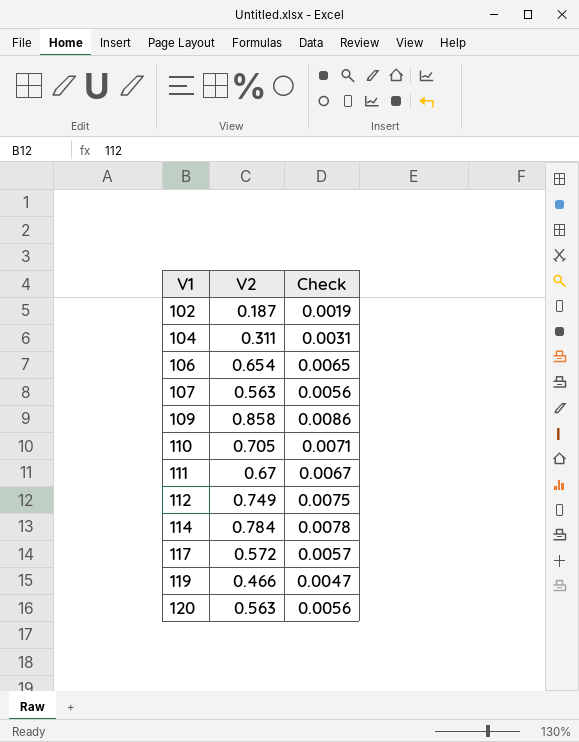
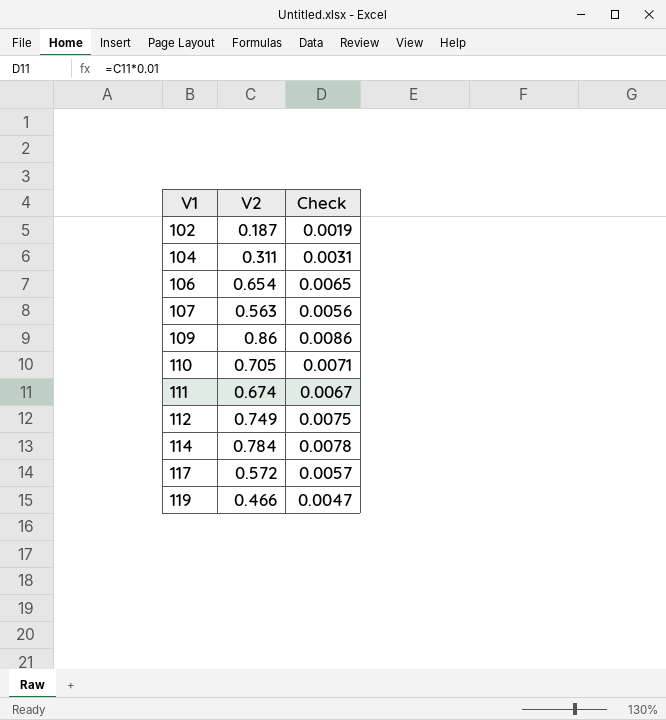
row 120: 0.563 | 0.0056 -> none
109 | V2: 0.858 -> 0.86
111 | V2: 0.67 -> 0.674

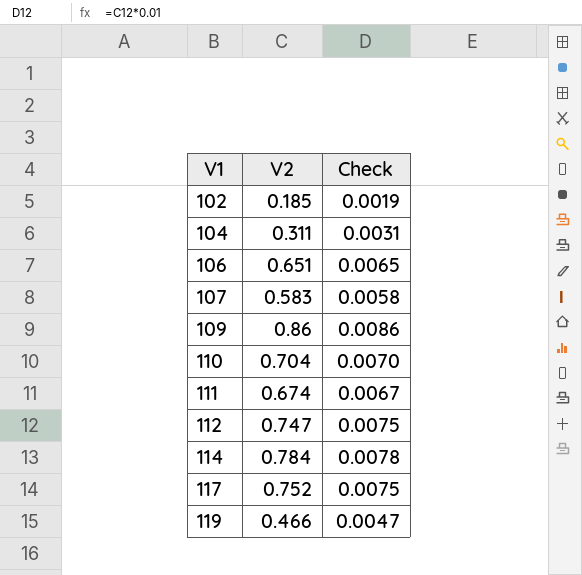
102 | V2: 0.187 -> 0.185
106 | V2: 0.654 -> 0.651
107 | V2: 0.563 -> 0.583
107 | Check: 0.0056 -> 0.0058
110 | V2: 0.705 -> 0.704
110 | Check: 0.0071 -> 0.0070
112 | V2: 0.749 -> 0.747
117 | V2: 0.572 -> 0.752
117 | Check: 0.0057 -> 0.0075

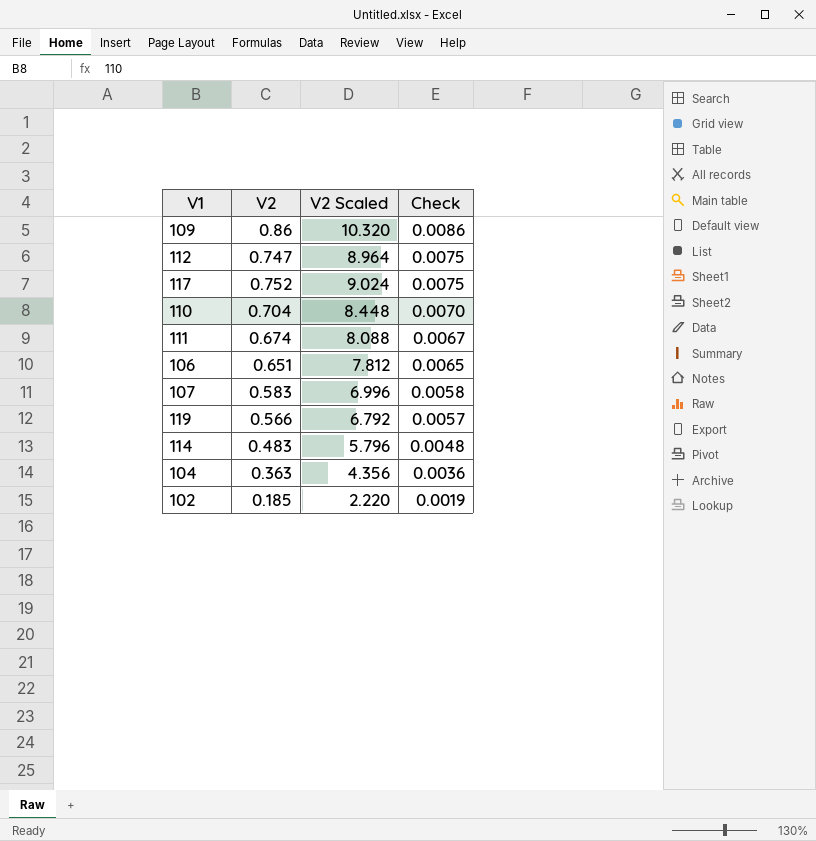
row order: V1 ascending -> Check descending
column V2 Scaled | formula: none -> [V2] * 12
119 | V2: 0.466 -> 0.566
119 | Check: 0.0047 -> 0.0057
114 | V2: 0.784 -> 0.483
114 | Check: 0.0078 -> 0.0048
104 | V2: 0.311 -> 0.363
104 | Check: 0.0031 -> 0.0036

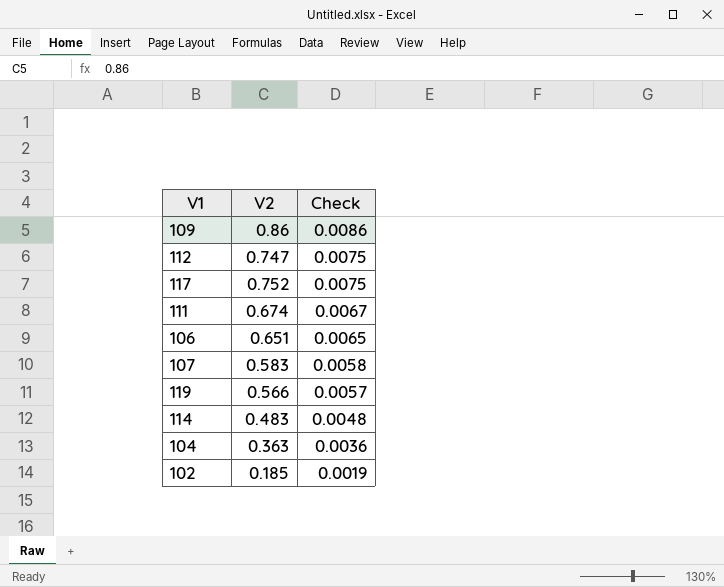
column V2 Scaled | formula: [V2] * 12 -> none
row 110: 0.704 | 8.448 | 0.0070 -> none

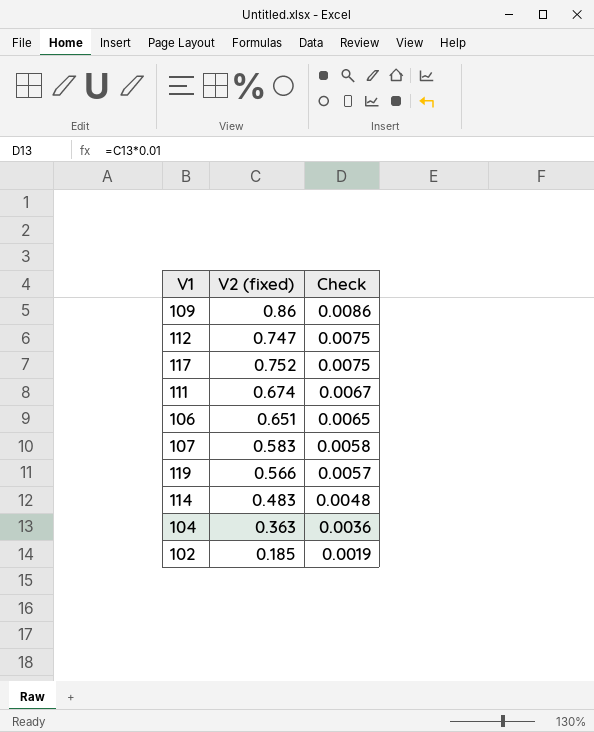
column name: V2 -> V2 (fixed)

